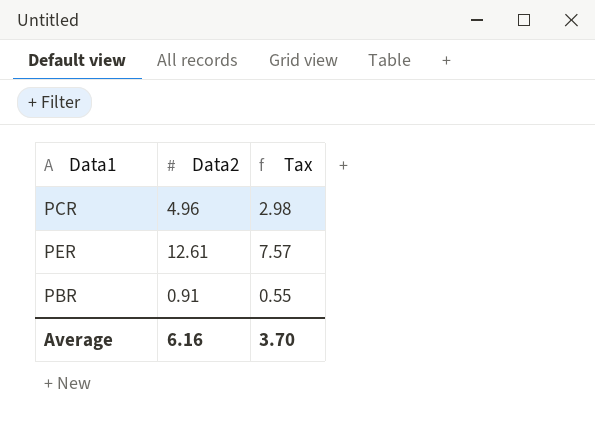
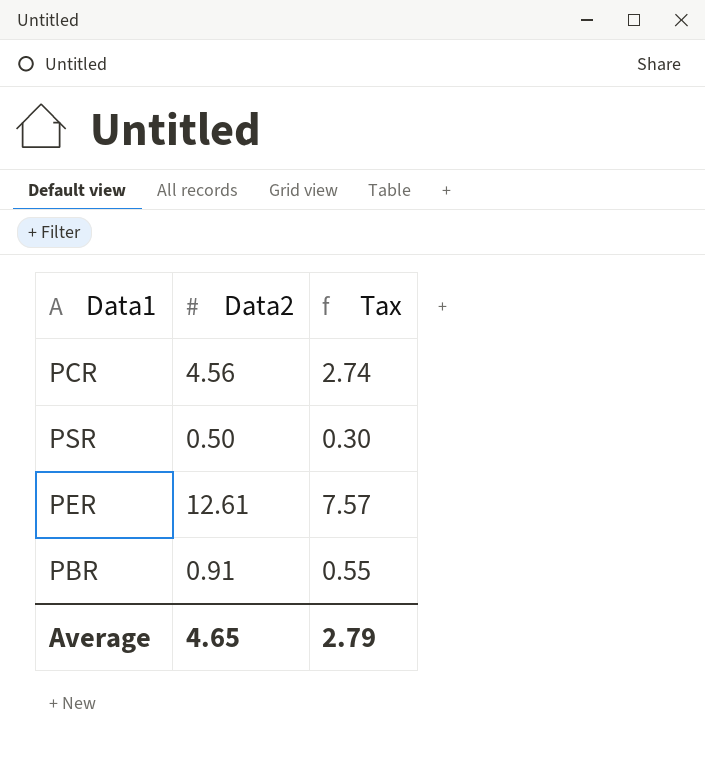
PCR | Data2: 4.96 -> 4.56
PCR | Tax: 2.98 -> 2.74
row PSR: none -> 0.50 | 0.30
Average | Data2: 6.16 -> 4.65
Average | Tax: 3.70 -> 2.79

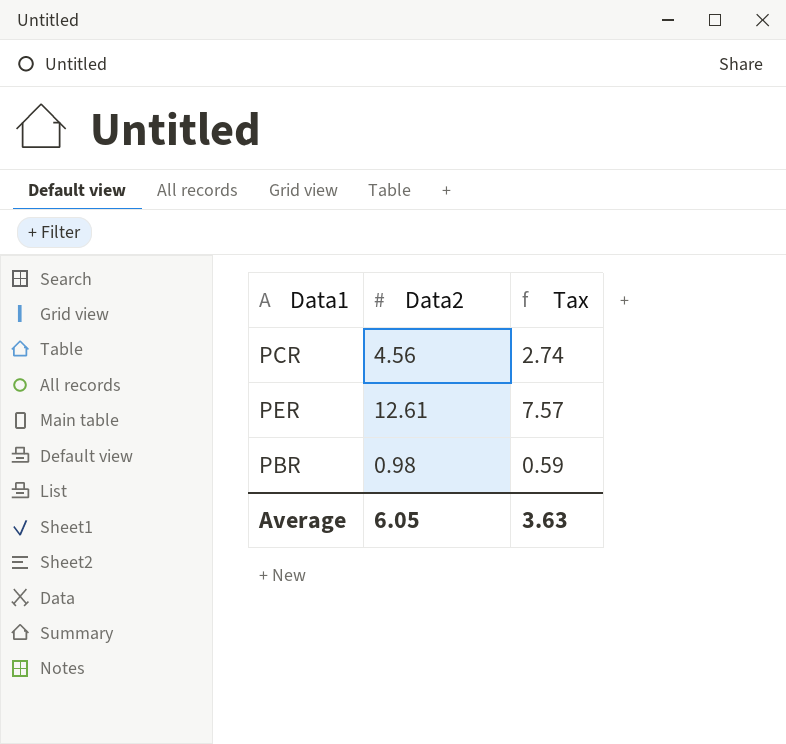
row PSR: 0.50 | 0.30 -> none
PBR | Data2: 0.91 -> 0.98
PBR | Tax: 0.55 -> 0.59
Average | Data2: 4.65 -> 6.05
Average | Tax: 2.79 -> 3.63

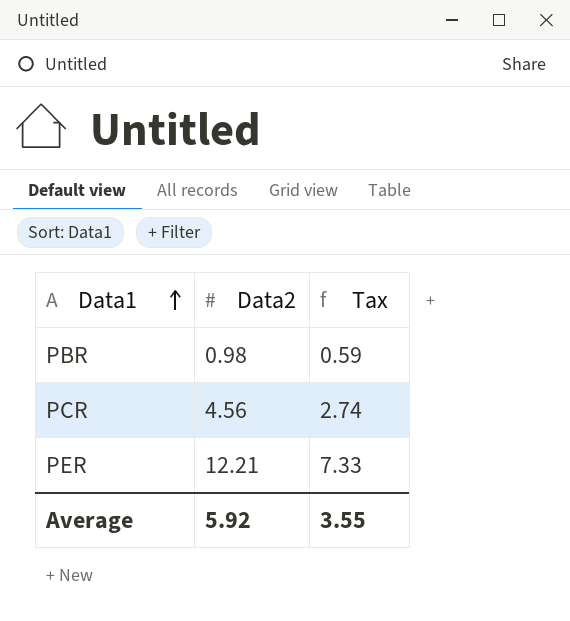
row order: none -> Data1 ascending
PER | Data2: 12.61 -> 12.21
PER | Tax: 7.57 -> 7.33
Average | Data2: 6.05 -> 5.92
Average | Tax: 3.63 -> 3.55

